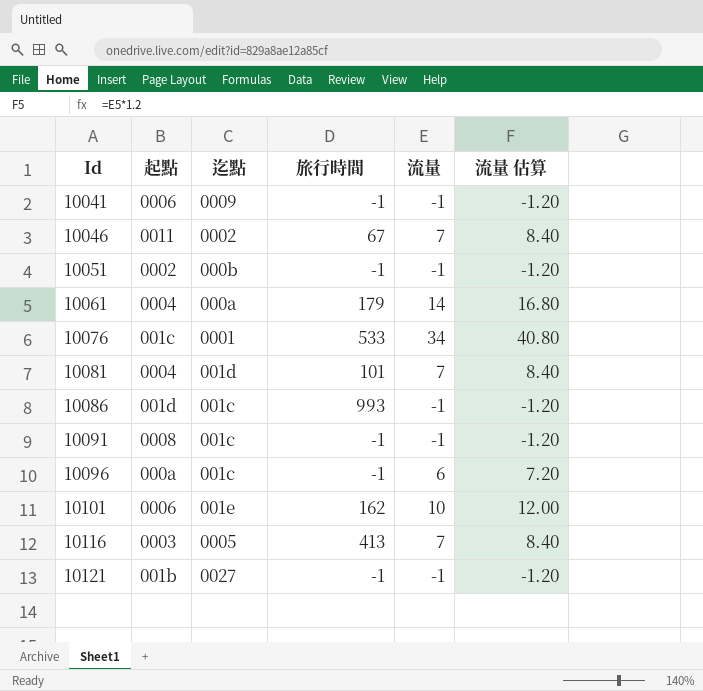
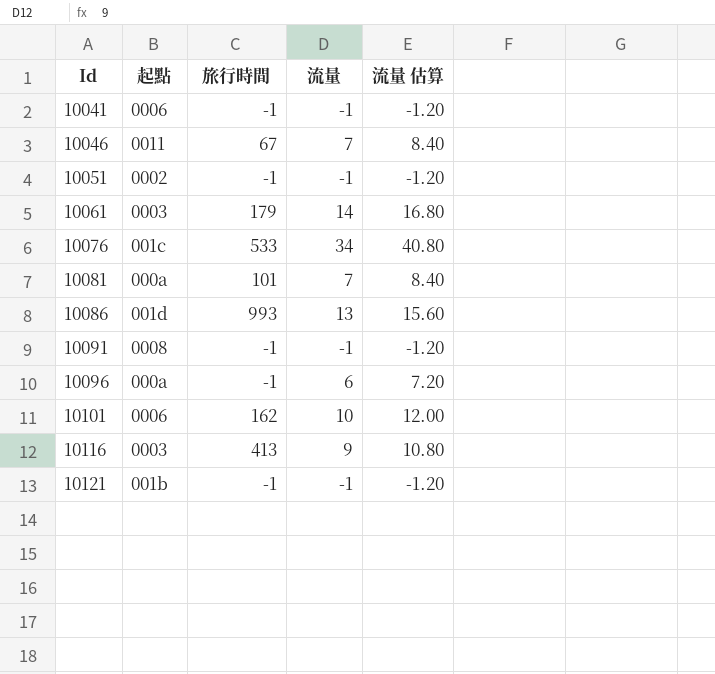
column 迄點 | position: 3 -> none
10061 | 起點: 0004 -> 0003
10081 | 起點: 0004 -> 000a
10086 | 流量: -1 -> 13
10086 | 流量 估算: -1.20 -> 15.60
10116 | 流量: 7 -> 9
10116 | 流量 估算: 8.40 -> 10.80

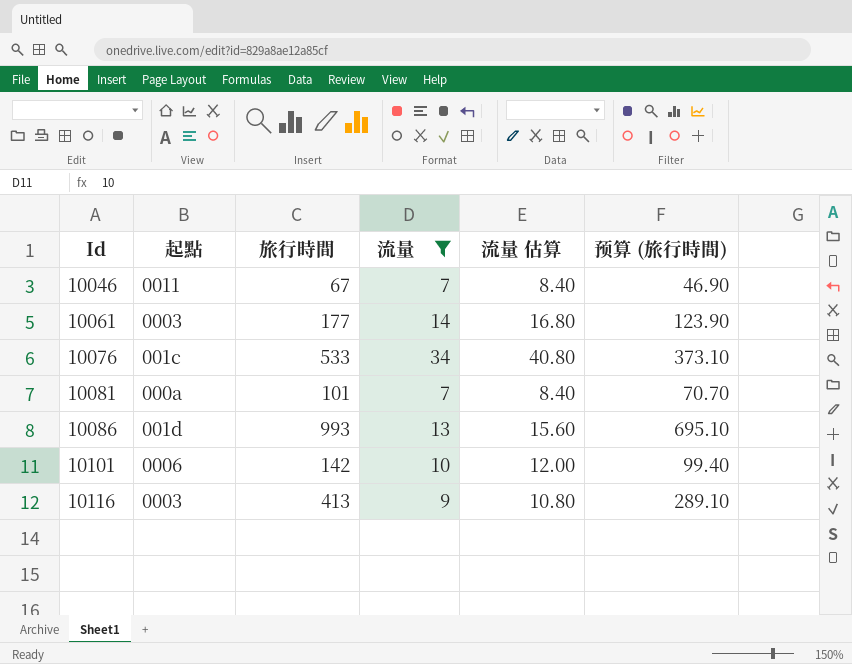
filter: none -> 流量 >= 7
column 预算 (旅行時間) | formula: none -> [旅行時間] * 0.7
10061 | 旅行時間: 179 -> 177
10101 | 旅行時間: 162 -> 142

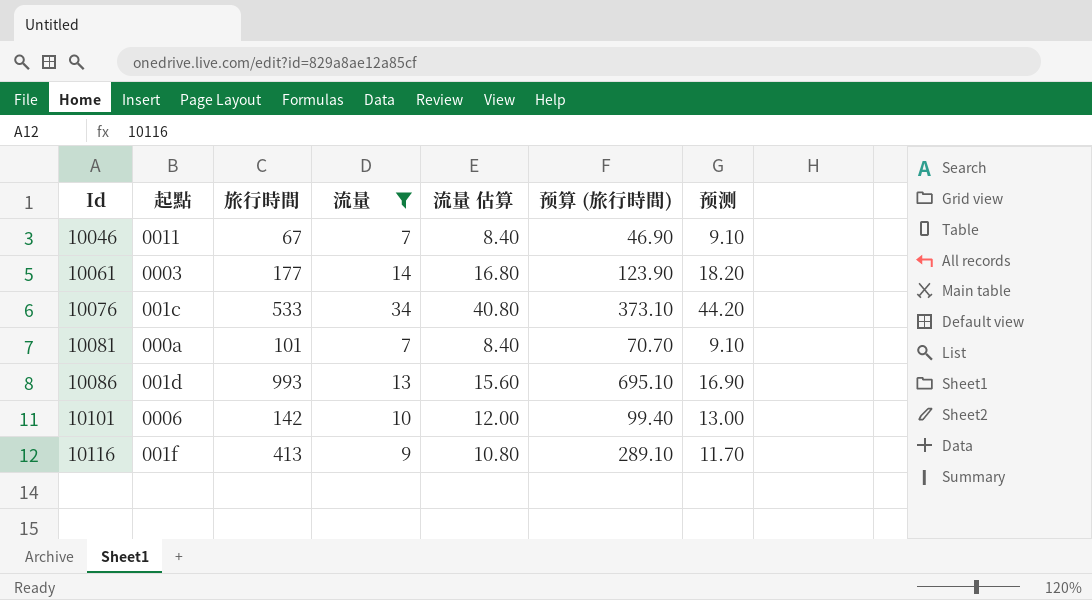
column 预测 | formula: none -> [流量] * 1.3
10116 | 起點: 0003 -> 001f

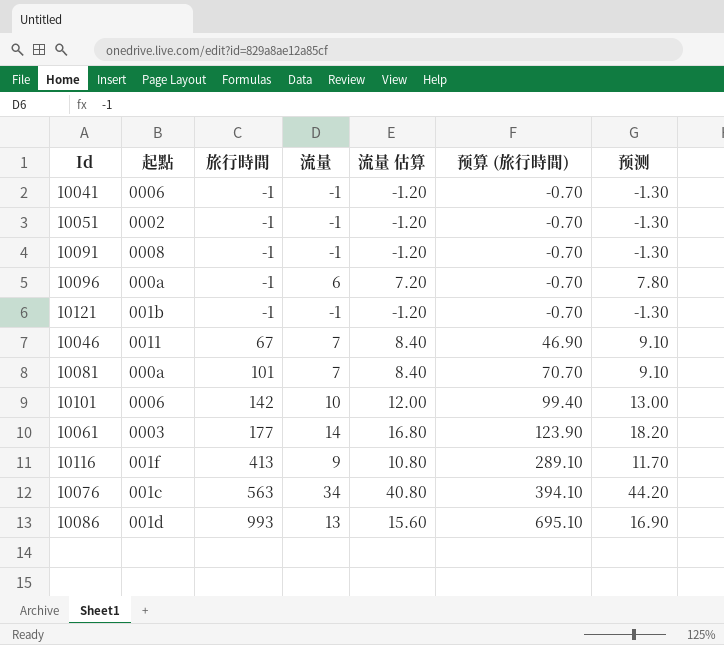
filter: 流量 >= 7 -> none
row order: Id ascending -> 旅行時間 ascending
10076 | 旅行時間: 533 -> 563
10076 | 预算 (旅行時間): 373.10 -> 394.10

